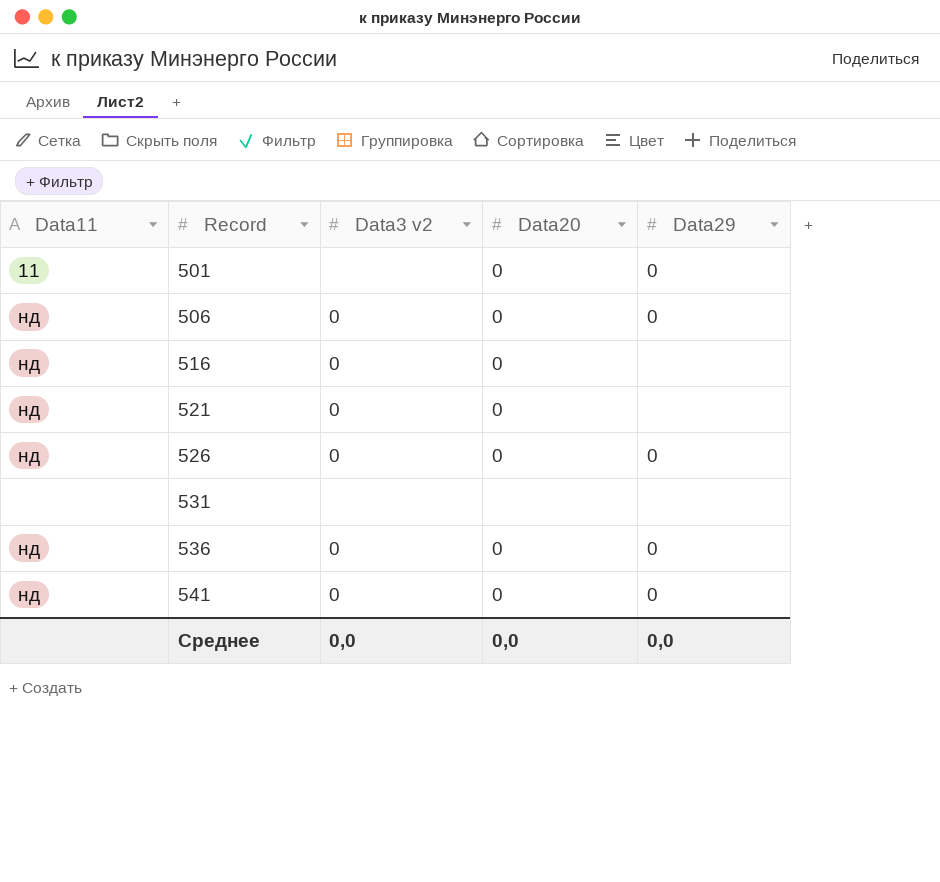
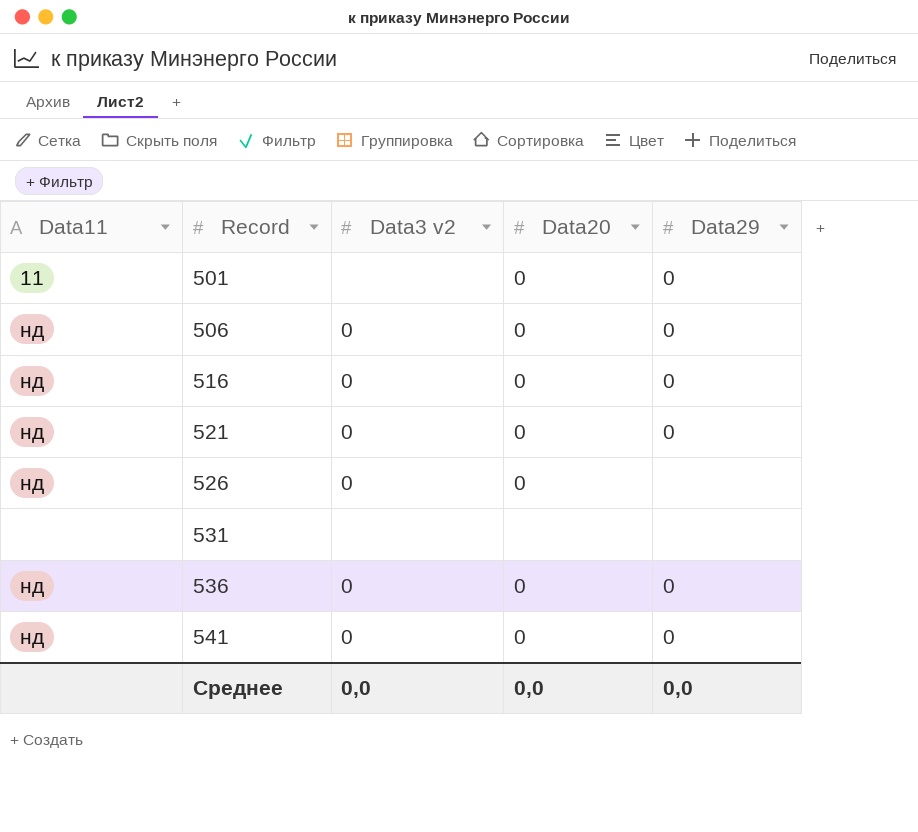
516 | Data29: none -> 0
521 | Data29: none -> 0
526 | Data29: 0 -> none

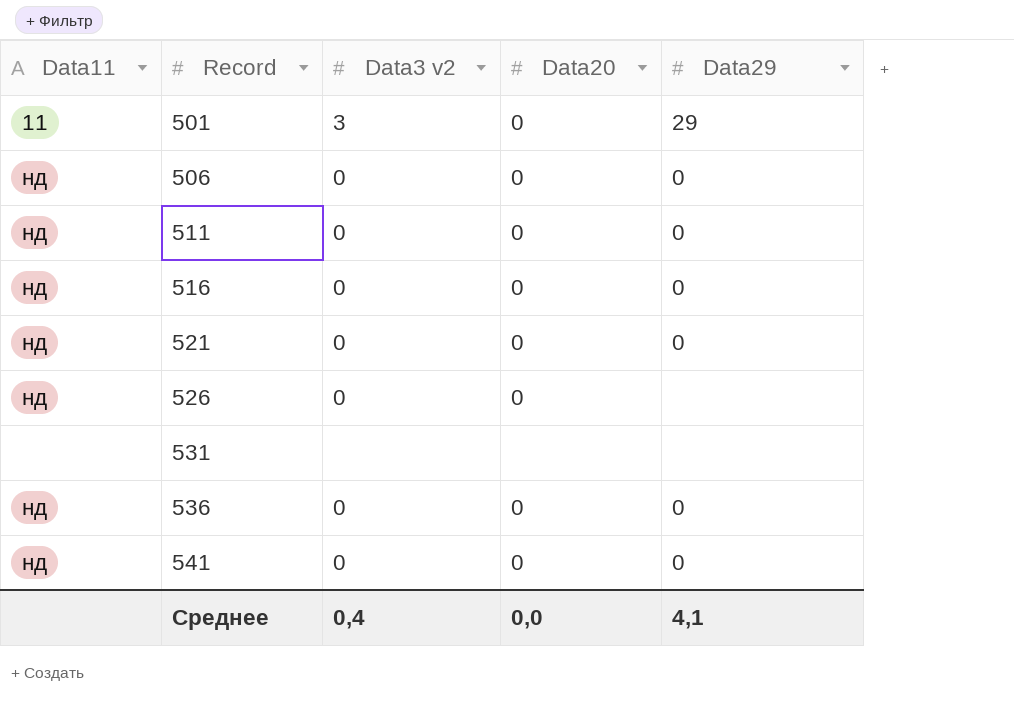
501 | Data3 v2: none -> 3
501 | Data29: 0 -> 29
row 511: none -> нд | 0 | 0 | 0
Среднее | Data3 v2: 0,0 -> 0,4
Среднее | Data29: 0,0 -> 4,1

